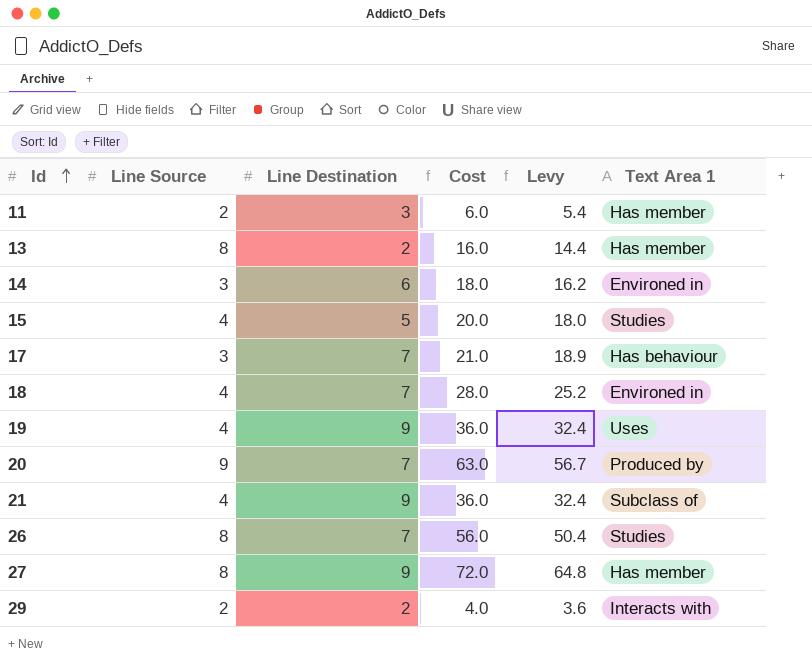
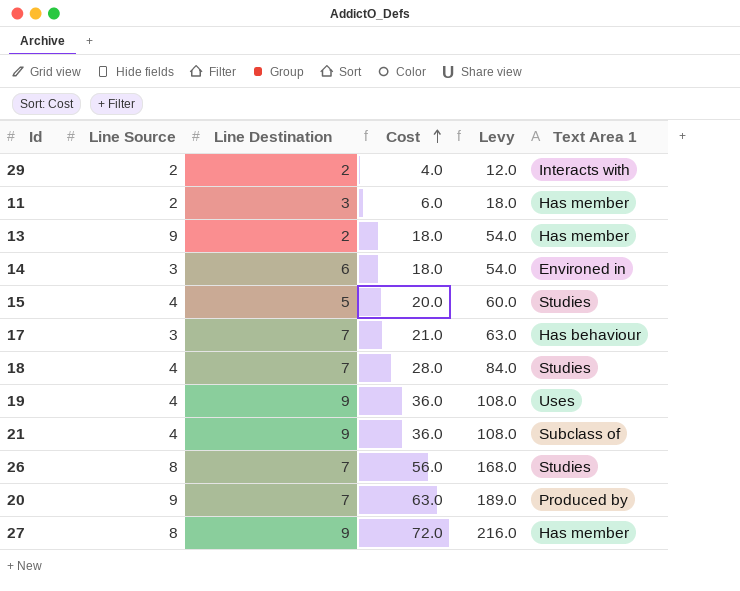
row order: Id ascending -> Cost ascending
column Levy | formula: [Cost] * 0.9 -> [Cost] * 3
13 | Line Source: 8 -> 9
13 | Cost: 16.0 -> 18.0
18 | Text Area 1: Environed in -> Studies

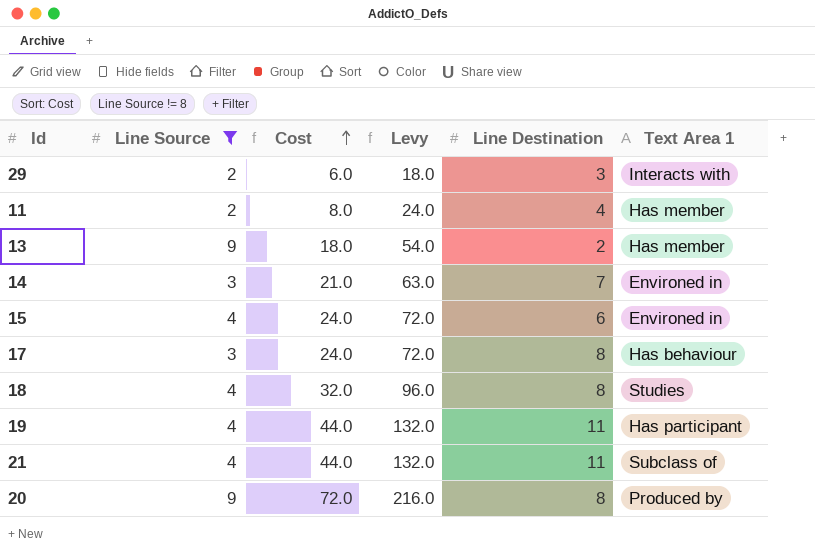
filter: none -> Line Source != 8
column Line Destination | position: 3 -> 5
29 | Cost: 4.0 -> 6.0
29 | Levy: 12.0 -> 18.0
29 | Line Destination: 2 -> 3
11 | Cost: 6.0 -> 8.0
11 | Levy: 18.0 -> 24.0
11 | Line Destination: 3 -> 4
14 | Cost: 18.0 -> 21.0
14 | Levy: 54.0 -> 63.0
14 | Line Destination: 6 -> 7
15 | Cost: 20.0 -> 24.0
15 | Levy: 60.0 -> 72.0
15 | Line Destination: 5 -> 6
15 | Text Area 1: Studies -> Environed in
17 | Cost: 21.0 -> 24.0
17 | Levy: 63.0 -> 72.0
17 | Line Destination: 7 -> 8
18 | Cost: 28.0 -> 32.0
18 | Levy: 84.0 -> 96.0
18 | Line Destination: 7 -> 8
19 | Cost: 36.0 -> 44.0
19 | Levy: 108.0 -> 132.0
19 | Line Destination: 9 -> 11
19 | Text Area 1: Uses -> Has participant
21 | Cost: 36.0 -> 44.0
21 | Levy: 108.0 -> 132.0
21 | Line Destination: 9 -> 11
20 | Cost: 63.0 -> 72.0
20 | Levy: 189.0 -> 216.0
20 | Line Destination: 7 -> 8

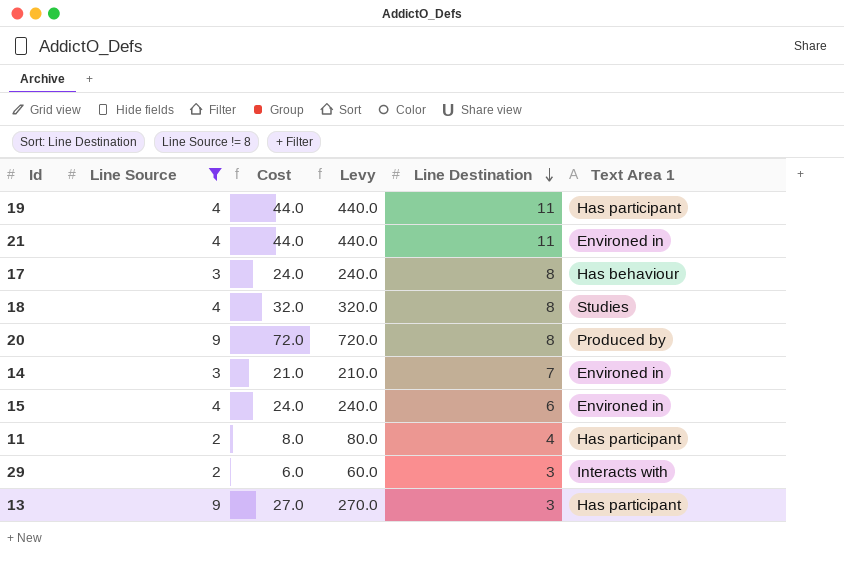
row order: Cost ascending -> Line Destination descending
column Levy | formula: [Cost] * 3 -> [Cost] * 10
21 | Text Area 1: Subclass of -> Environed in
11 | Text Area 1: Has member -> Has participant
13 | Cost: 18.0 -> 27.0
13 | Line Destination: 2 -> 3
13 | Text Area 1: Has member -> Has participant

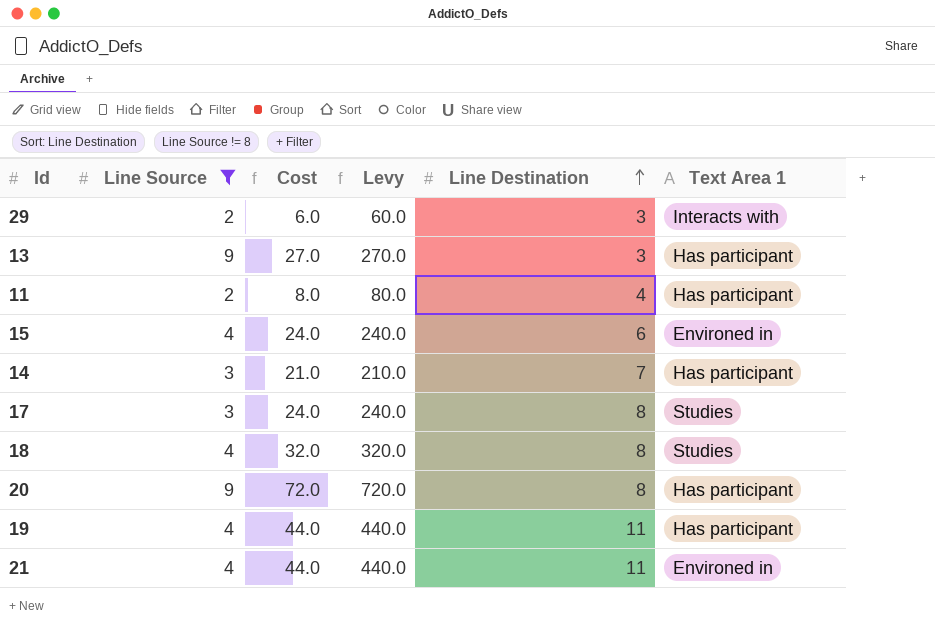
row order: Line Destination descending -> Line Destination ascending
14 | Text Area 1: Environed in -> Has participant
17 | Text Area 1: Has behaviour -> Studies
20 | Text Area 1: Produced by -> Has participant

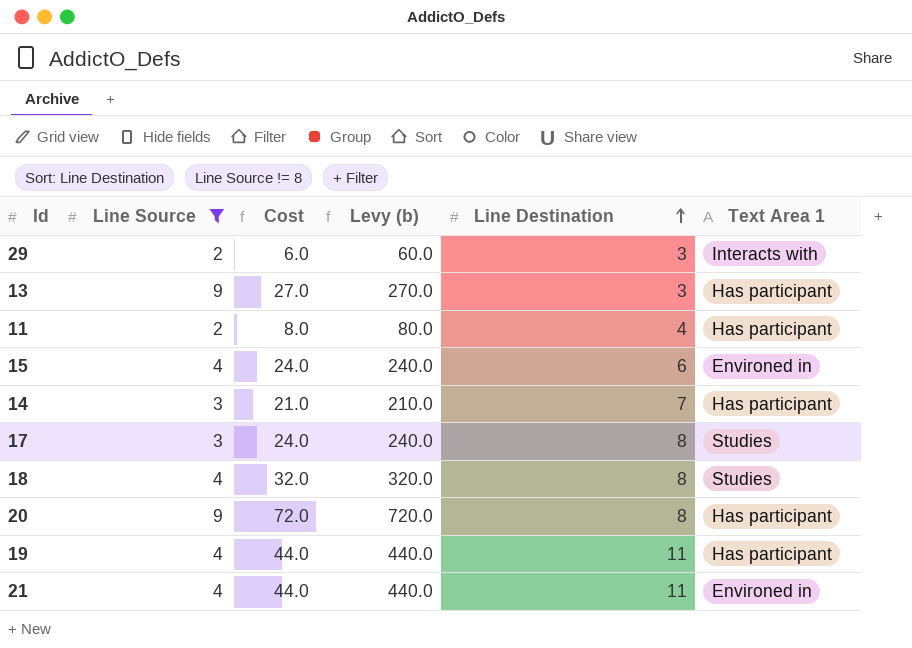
column name: Levy -> Levy (b)

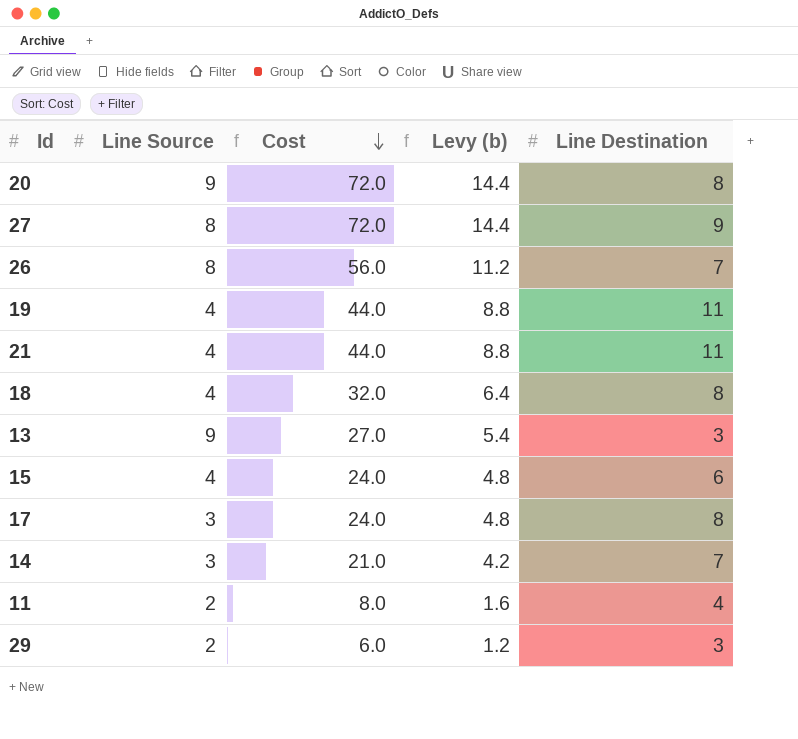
filter: Line Source != 8 -> none
row order: Line Destination ascending -> Cost descending
column Text Area 1 | position: 6 -> none
column Levy (b) | formula: [Cost] * 10 -> [Cost] * 0.2

